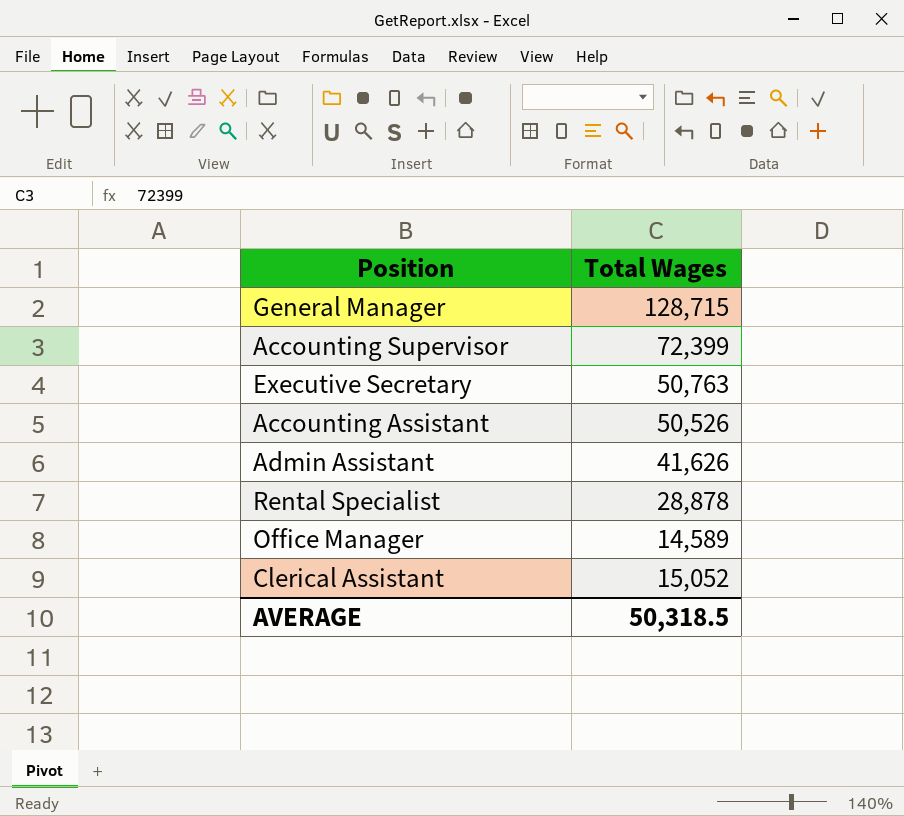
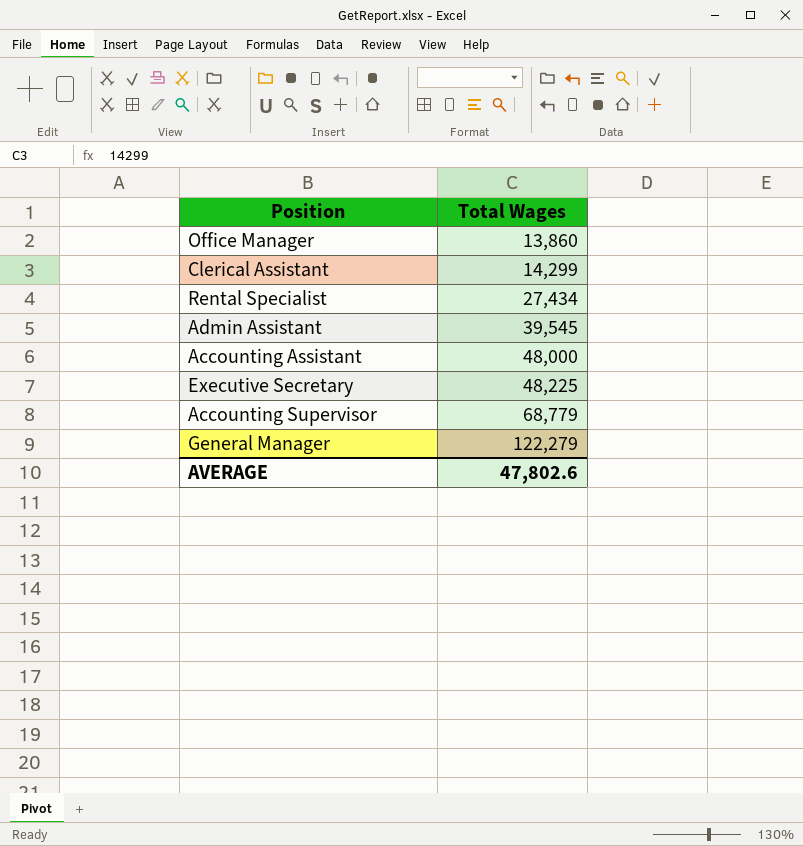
row order: none -> Total Wages ascending
Office Manager | Total Wages: 14,589 -> 13,860
Clerical Assistant | Total Wages: 15,052 -> 14,299
Rental Specialist | Total Wages: 28,878 -> 27,434
Admin Assistant | Total Wages: 41,626 -> 39,545
Accounting Assistant | Total Wages: 50,526 -> 48,000
Executive Secretary | Total Wages: 50,763 -> 48,225
Accounting Supervisor | Total Wages: 72,399 -> 68,779
General Manager | Total Wages: 128,715 -> 122,279
AVERAGE | Total Wages: 50,318.5 -> 47,802.6

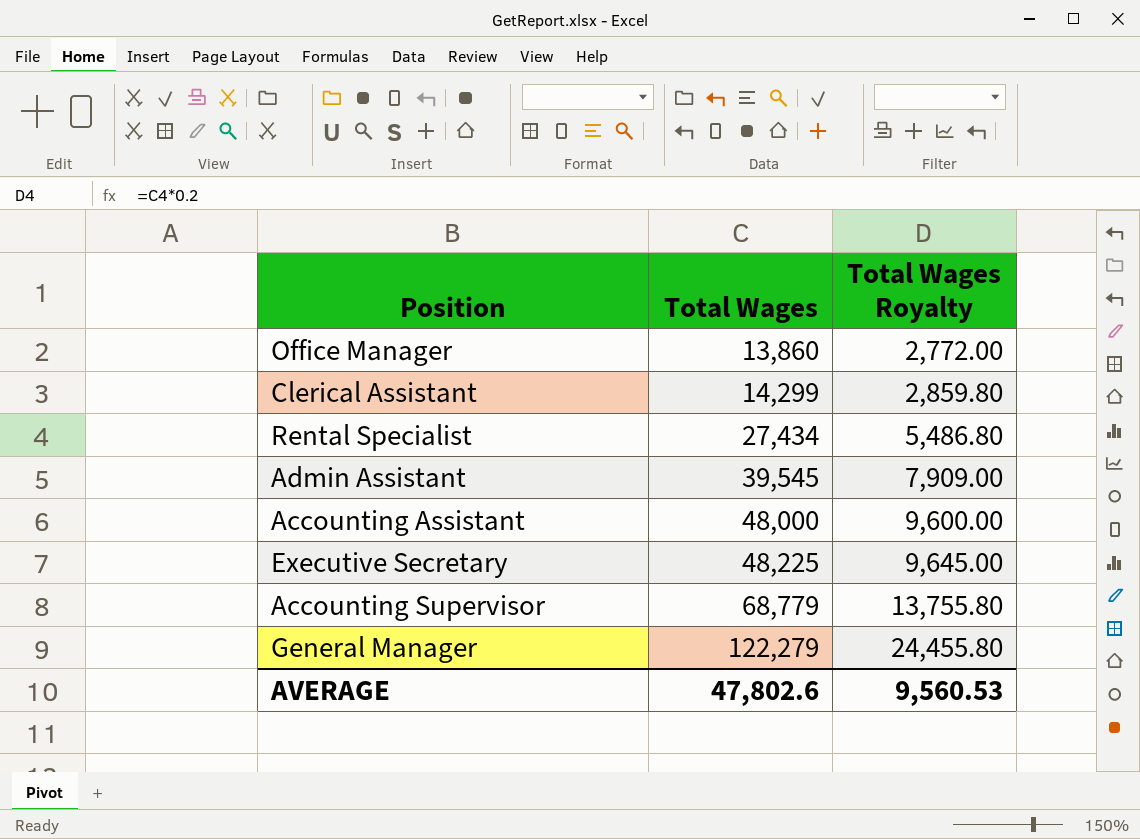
column Total Wages Royalty | formula: none -> [Total Wages] * 0.2

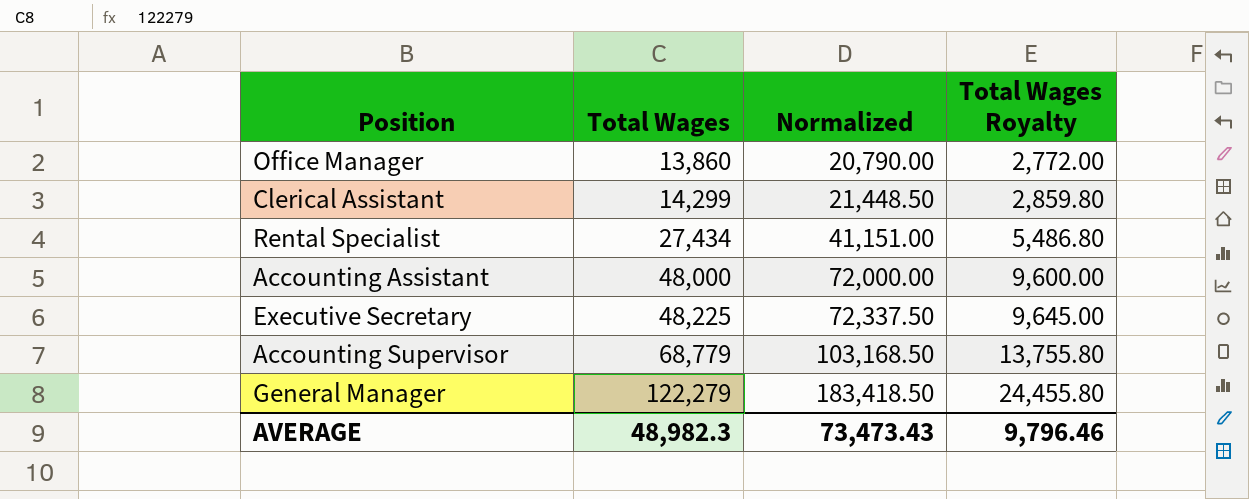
column Normalized | formula: none -> [Total Wages] * 1.5
row Admin Assistant: 39,545 | 7,909.00 -> none
AVERAGE | Total Wages: 47,802.6 -> 48,982.3
AVERAGE | Total Wages Royalty: 9,560.53 -> 9,796.46

